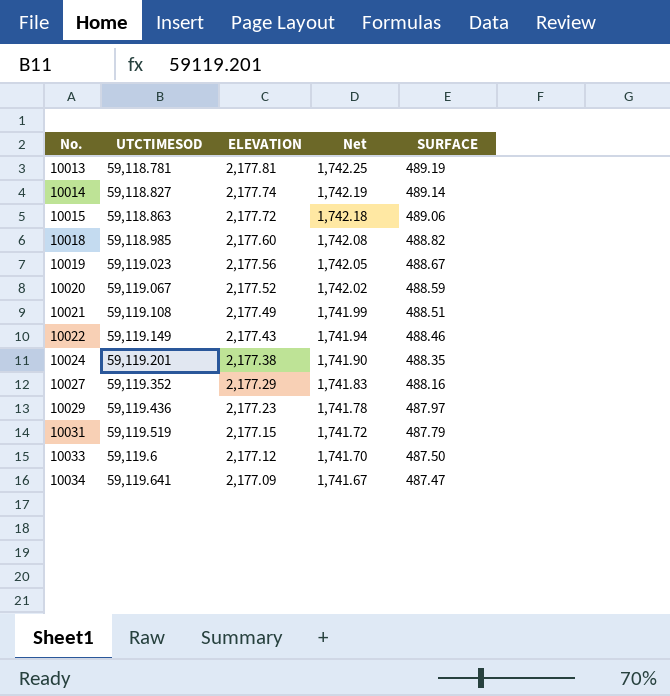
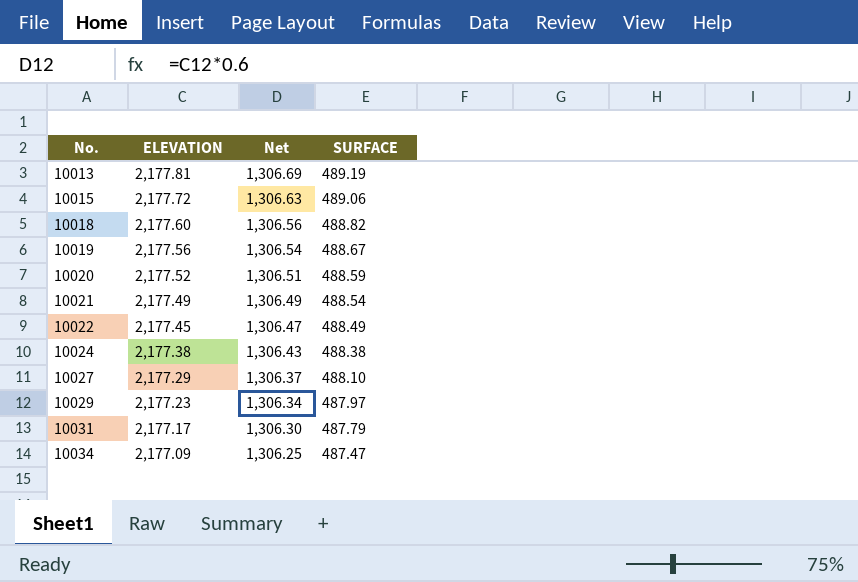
column UTCTIMESOD | position: 2 -> none
column Net | formula: [ELEVATION] * 0.8 -> [ELEVATION] * 0.6
row 10014: 59,118.827 | 2,177.74 | 1,742.19 | 489.14 -> none
row 10033: 59,119.6 | 2,177.12 | 1,741.70 | 487.50 -> none
10021 | SURFACE: 488.51 -> 488.54
10022 | ELEVATION: 2,177.43 -> 2,177.45
10022 | SURFACE: 488.46 -> 488.49
10024 | SURFACE: 488.35 -> 488.38
10027 | SURFACE: 488.16 -> 488.10
10031 | ELEVATION: 2,177.15 -> 2,177.17

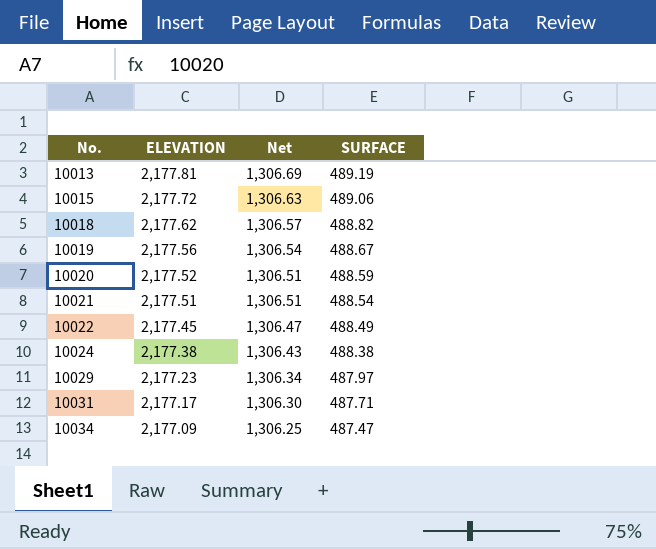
row 10027: 2,177.29 | 1,306.37 | 488.10 -> none
10018 | ELEVATION: 2,177.60 -> 2,177.62
10018 | Net: 1,306.56 -> 1,306.57
10021 | ELEVATION: 2,177.49 -> 2,177.51
10021 | Net: 1,306.49 -> 1,306.51
10031 | SURFACE: 487.79 -> 487.71

